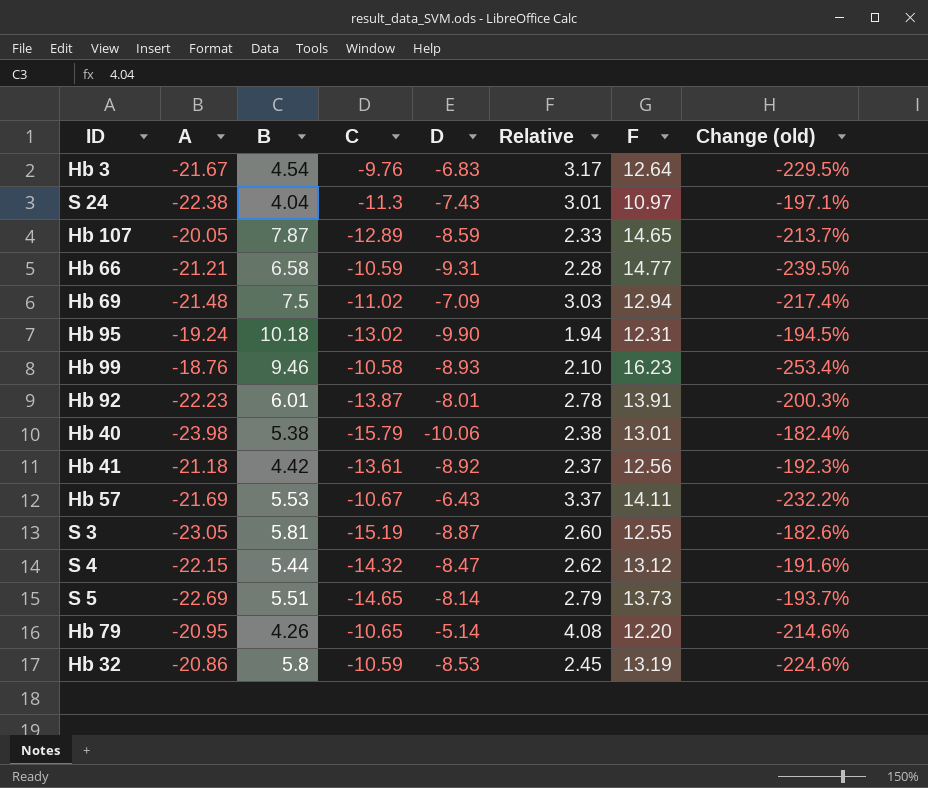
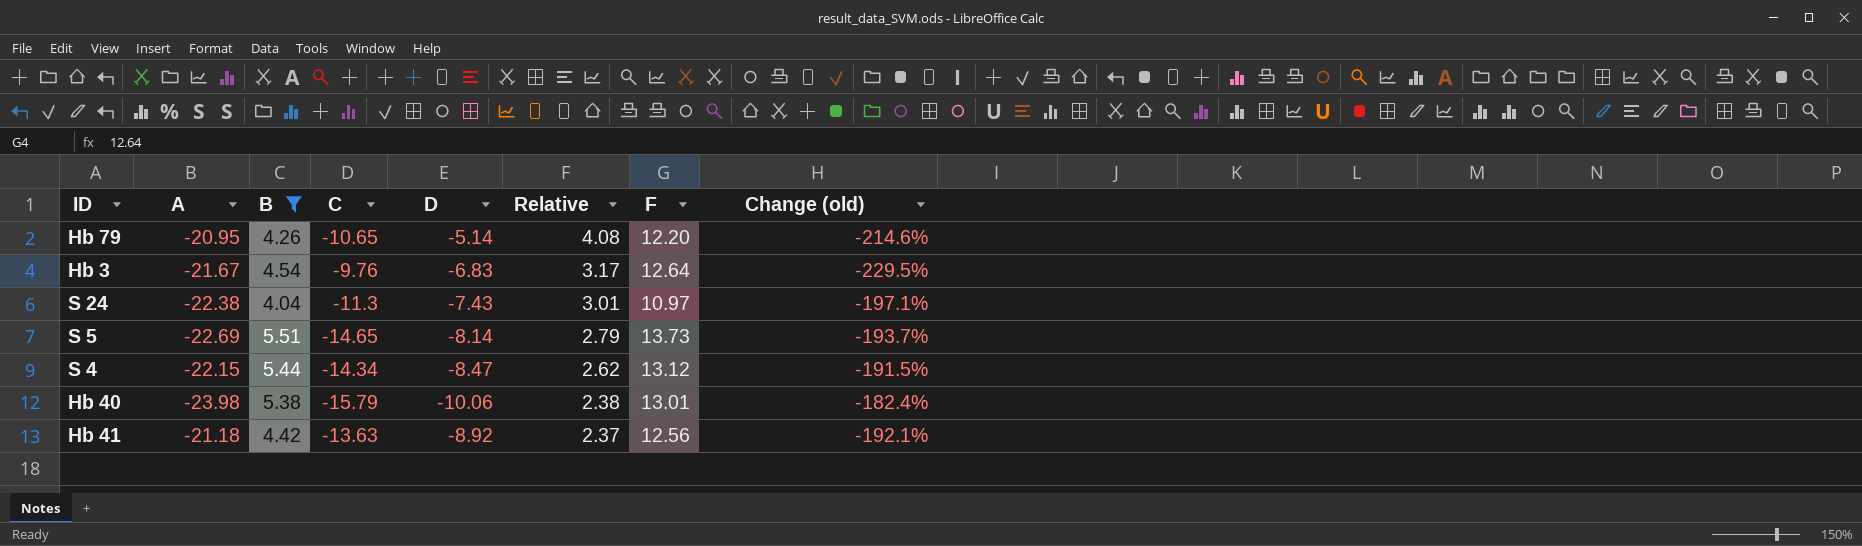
filter: none -> B <= 5.51
row order: none -> Relative descending
S 4 | C: -14.32 -> -14.34
S 4 | Change (old): -191.6% -> -191.5%
Hb 41 | C: -13.61 -> -13.63
Hb 41 | Change (old): -192.3% -> -192.1%

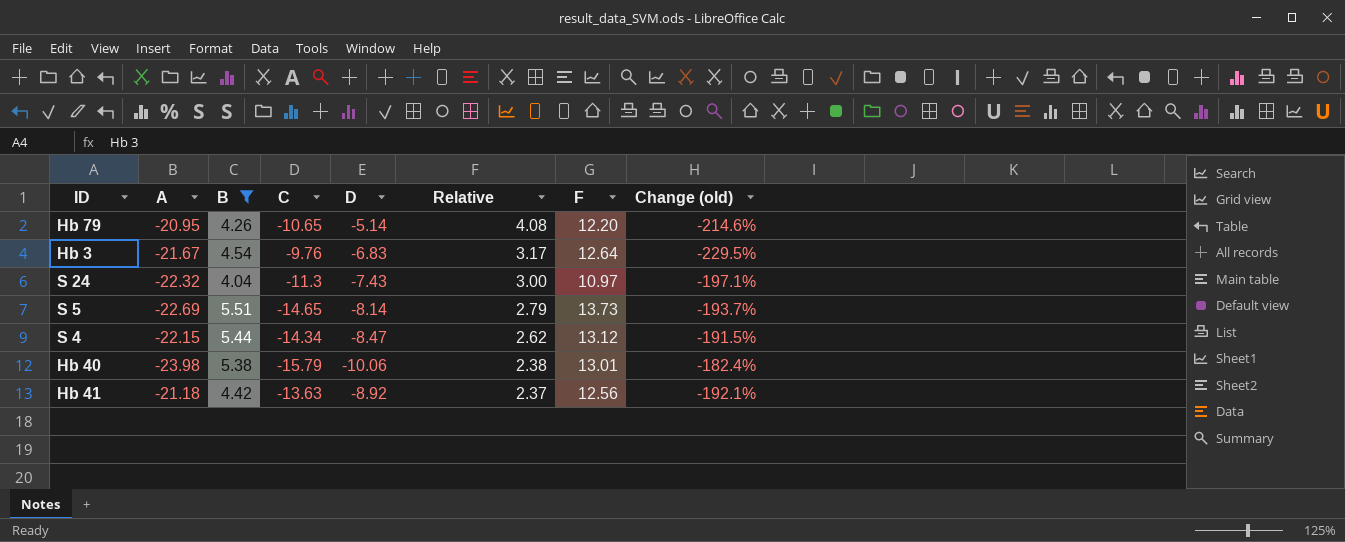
S 24 | A: -22.38 -> -22.32
S 24 | Relative: 3.01 -> 3.00

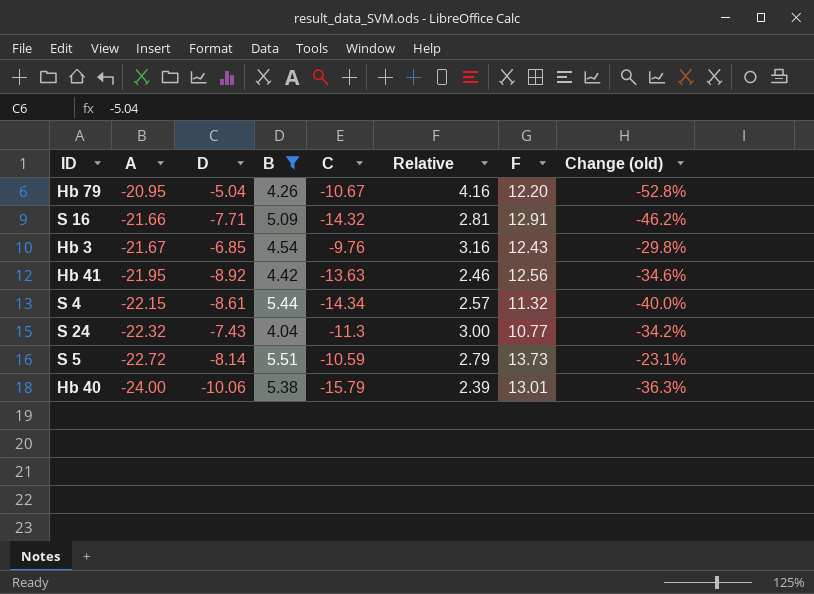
row order: Relative descending -> A descending
column D | position: 5 -> 3
column Change (old) | formula: ([F] - [C]) / [C] -> ([D] - [C]) / [C]
Hb 79 | D: -5.14 -> -5.04
Hb 79 | C: -10.65 -> -10.67
Hb 79 | Relative: 4.08 -> 4.16
row S 16: none -> -21.66 | -7.71 | 5.09 | -14.32 | 2.81 | 12.91 | -46.2%
Hb 3 | D: -6.83 -> -6.85
Hb 3 | Relative: 3.17 -> 3.16
Hb 3 | F: 12.64 -> 12.43
Hb 41 | A: -21.18 -> -21.95
Hb 41 | Relative: 2.37 -> 2.46
S 4 | D: -8.47 -> -8.61
S 4 | Relative: 2.62 -> 2.57
S 4 | F: 13.12 -> 11.32
S 24 | F: 10.97 -> 10.77
S 5 | A: -22.69 -> -22.72
S 5 | C: -14.65 -> -10.59
Hb 40 | A: -23.98 -> -24.00
Hb 40 | Relative: 2.38 -> 2.39

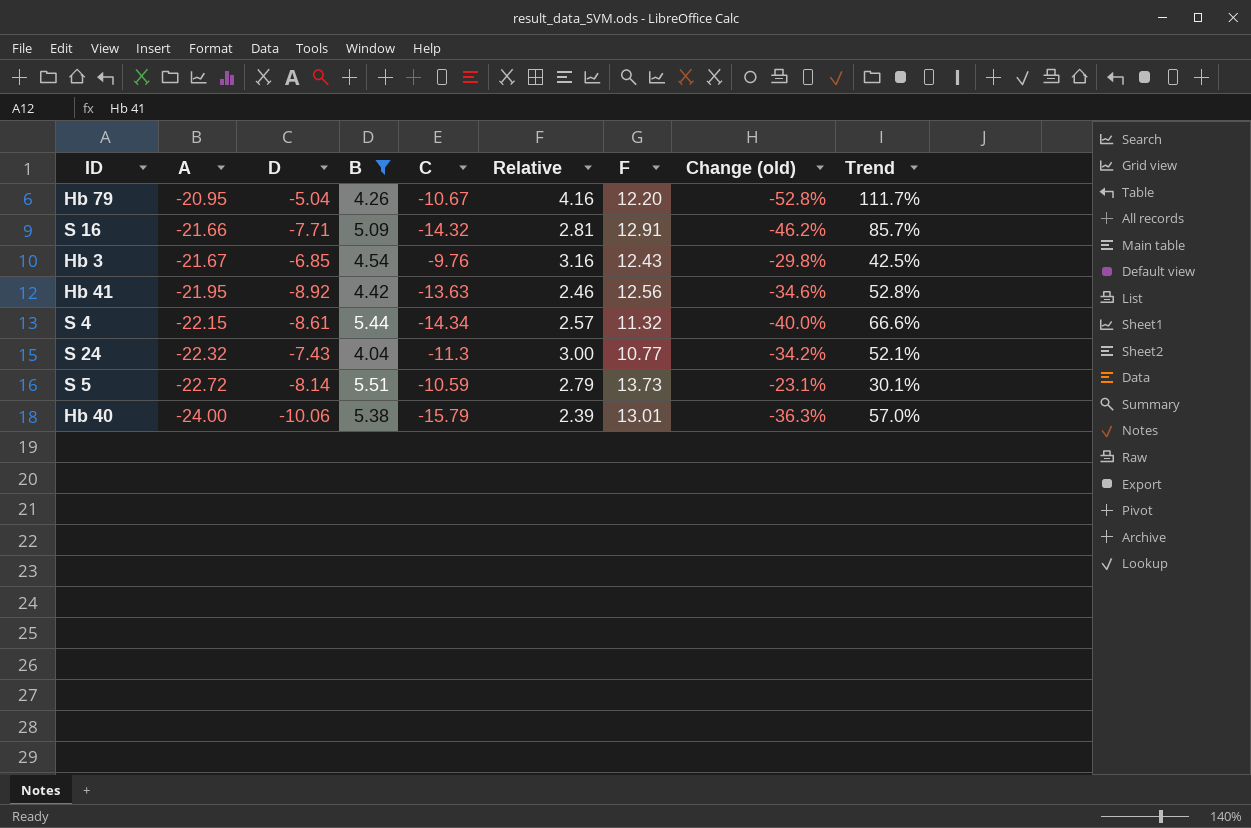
column Trend | formula: none -> ([C] - [D]) / [D]

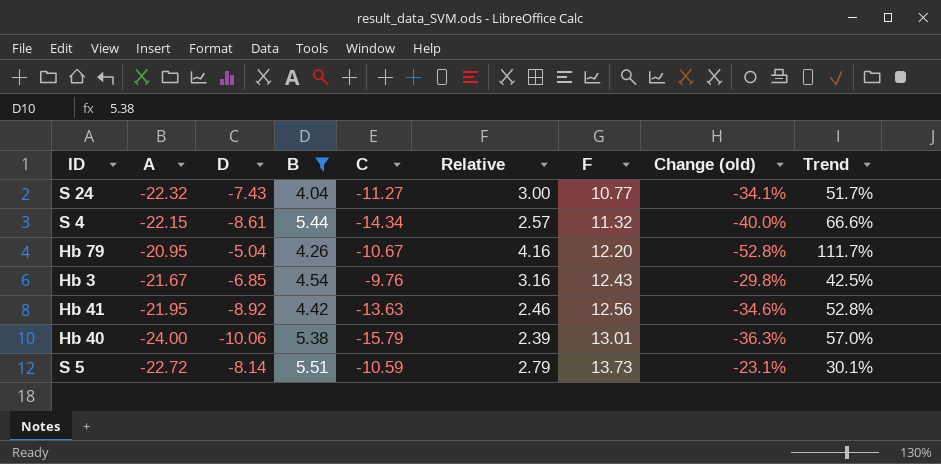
row order: A descending -> F ascending
row S 16: -21.66 | -7.71 | 5.09 | -14.32 | 2.81 | 12.91 | -46.2% | 85.7% -> none
S 24 | C: -11.3 -> -11.27
S 24 | Change (old): -34.2% -> -34.1%
S 24 | Trend: 52.1% -> 51.7%

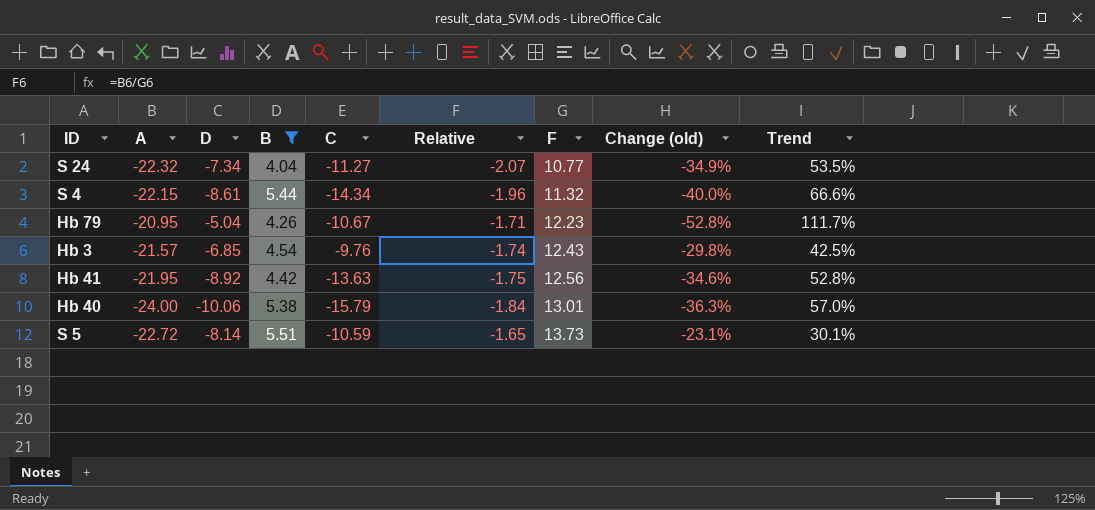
column Relative | formula: [A] / [D] -> [A] / [F]
S 24 | D: -7.43 -> -7.34
S 24 | Change (old): -34.1% -> -34.9%
S 24 | Trend: 51.7% -> 53.5%
Hb 79 | F: 12.20 -> 12.23
Hb 3 | A: -21.67 -> -21.57

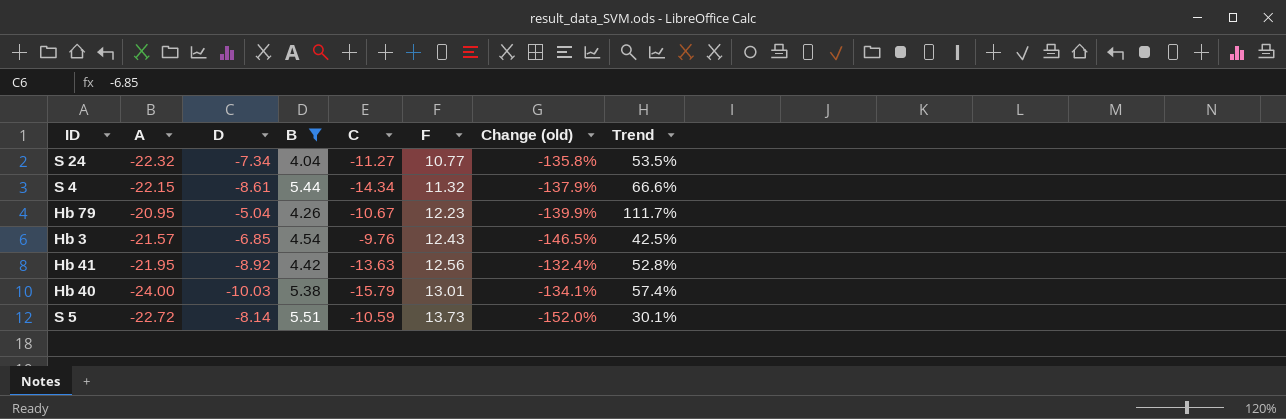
column Relative | formula: [A] / [F] -> none
column Change (old) | formula: ([D] - [C]) / [C] -> ([B] - [C]) / [C]
Hb 40 | D: -10.06 -> -10.03
Hb 40 | Trend: 57.0% -> 57.4%

